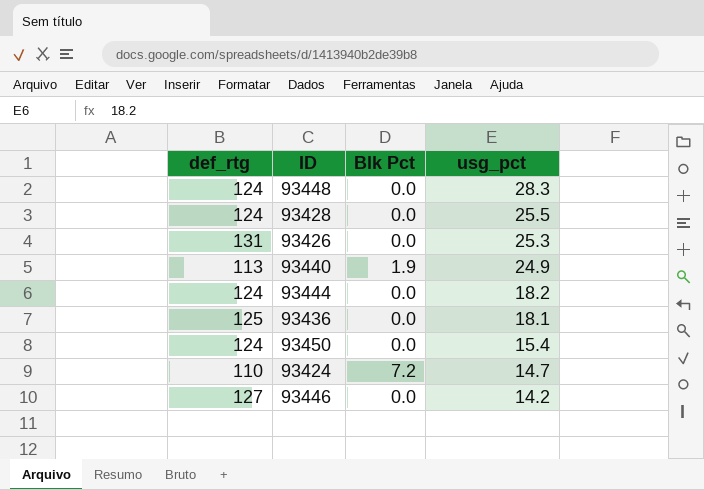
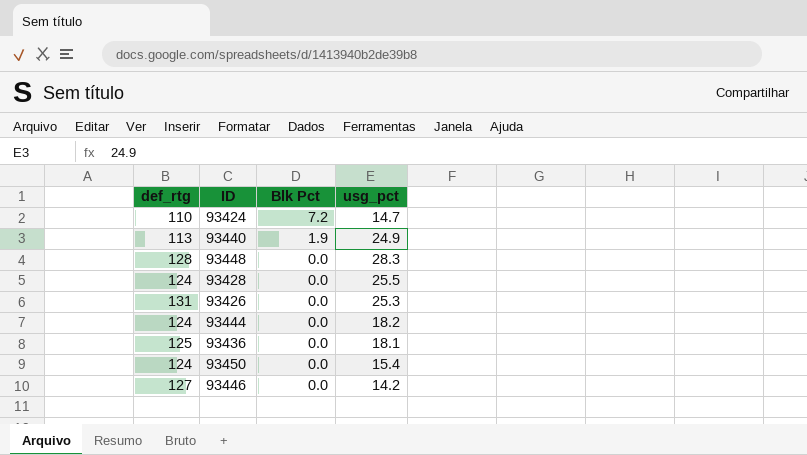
row order: usg_pct descending -> Blk Pct descending
93448 | def_rtg: 124 -> 128

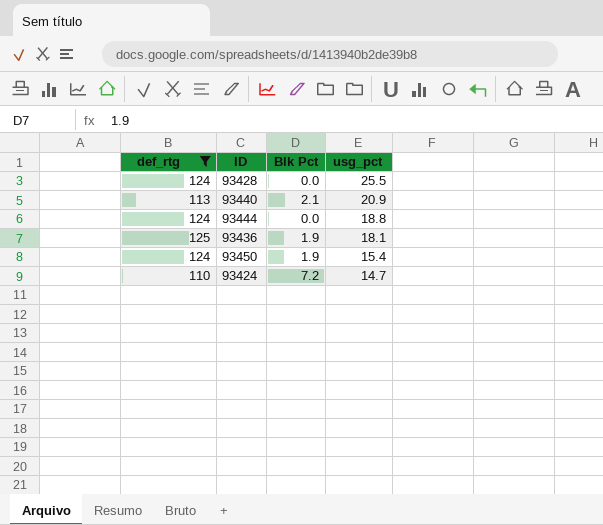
filter: none -> def_rtg <= 125
row order: Blk Pct descending -> usg_pct descending
93440 | Blk Pct: 1.9 -> 2.1
93440 | usg_pct: 24.9 -> 20.9
93444 | usg_pct: 18.2 -> 18.8
93436 | Blk Pct: 0.0 -> 1.9
93450 | Blk Pct: 0.0 -> 1.9

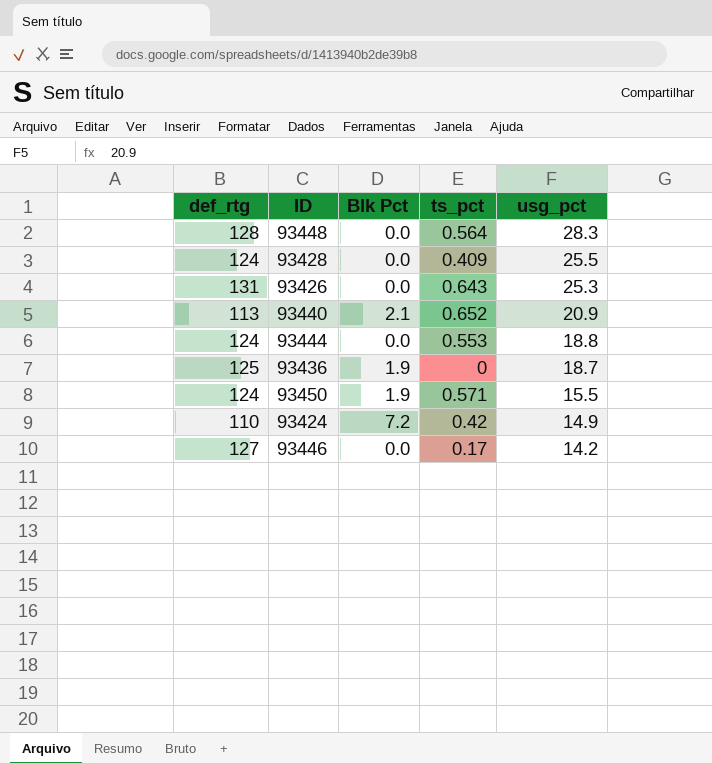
filter: def_rtg <= 125 -> none
column ts_pct | position: none -> 4
93436 | usg_pct: 18.1 -> 18.7
93450 | usg_pct: 15.4 -> 15.5
93424 | usg_pct: 14.7 -> 14.9

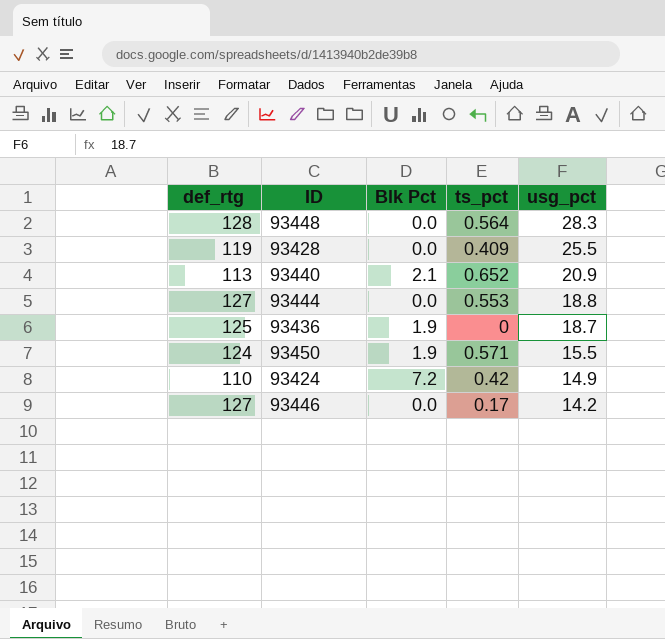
row 93426: 131 | 0.0 | 0.643 | 25.3 -> none
93428 | def_rtg: 124 -> 119
93444 | def_rtg: 124 -> 127

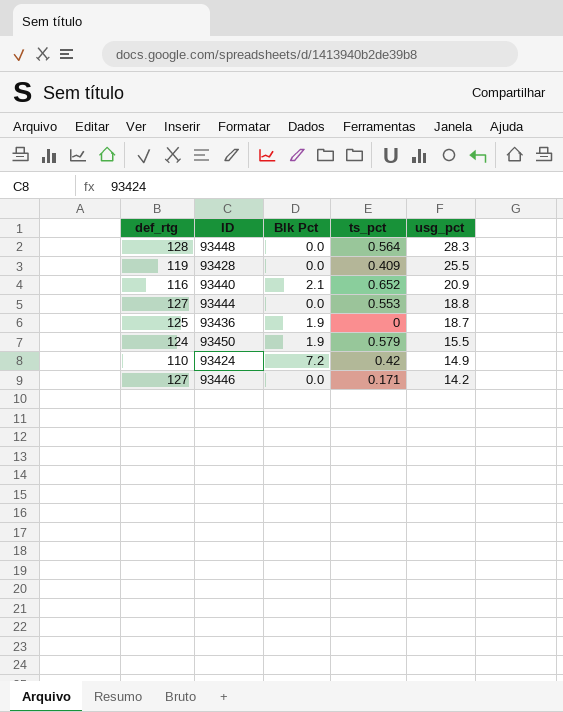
93440 | def_rtg: 113 -> 116
93450 | ts_pct: 0.571 -> 0.579
93446 | ts_pct: 0.17 -> 0.171

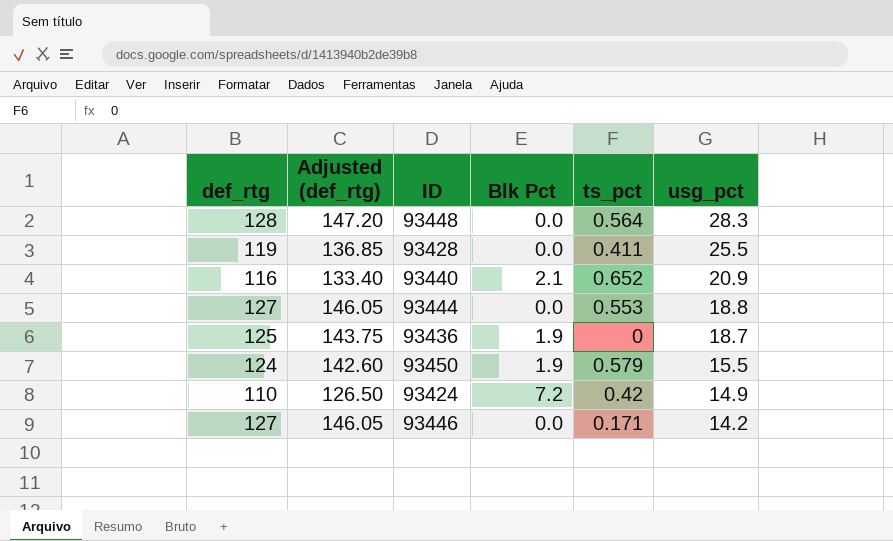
column Adjusted (def_rtg) | formula: none -> [def_rtg] * 1.15
93428 | ts_pct: 0.409 -> 0.411

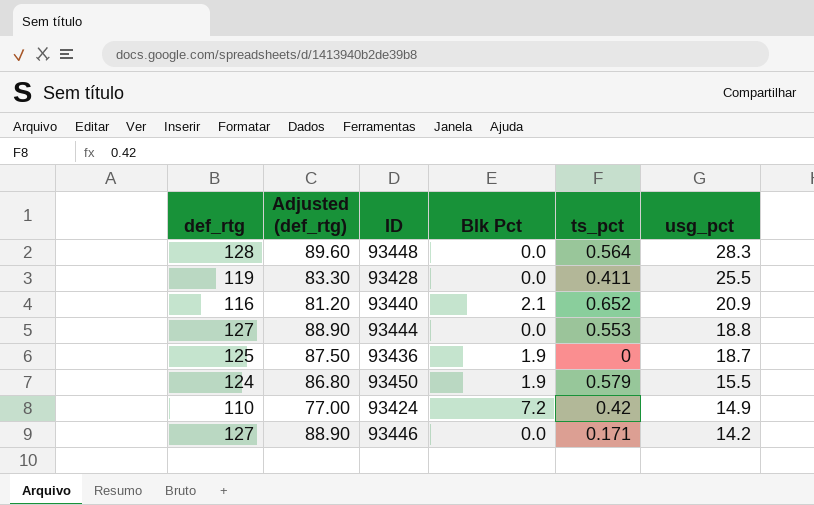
column Adjusted (def_rtg) | formula: [def_rtg] * 1.15 -> [def_rtg] * 0.7

